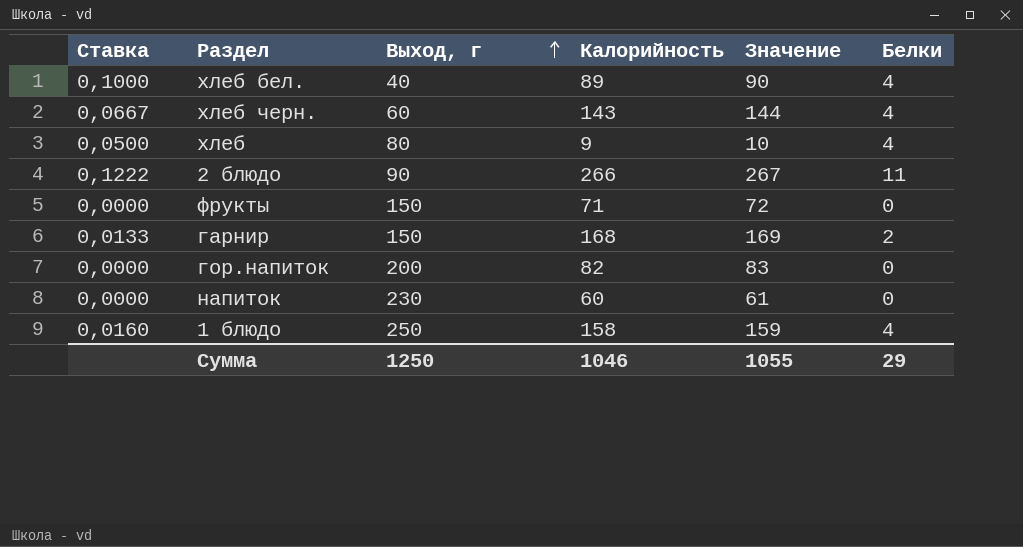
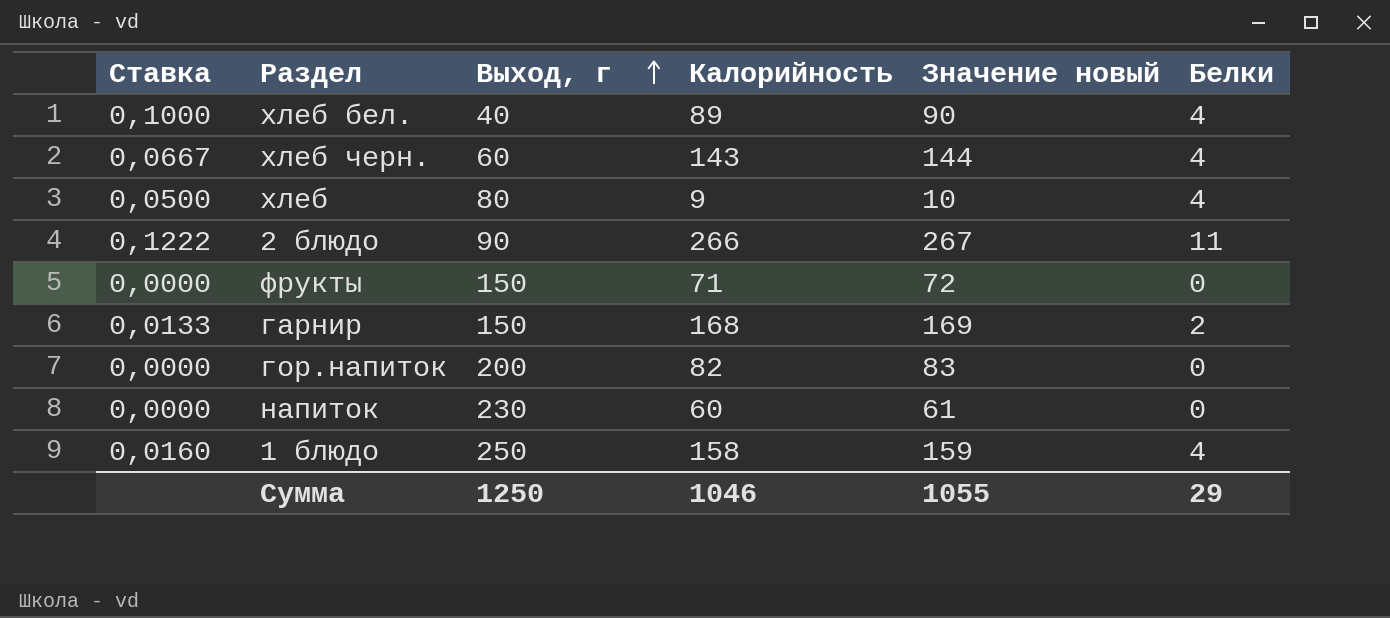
column name: Значение -> Значение новый

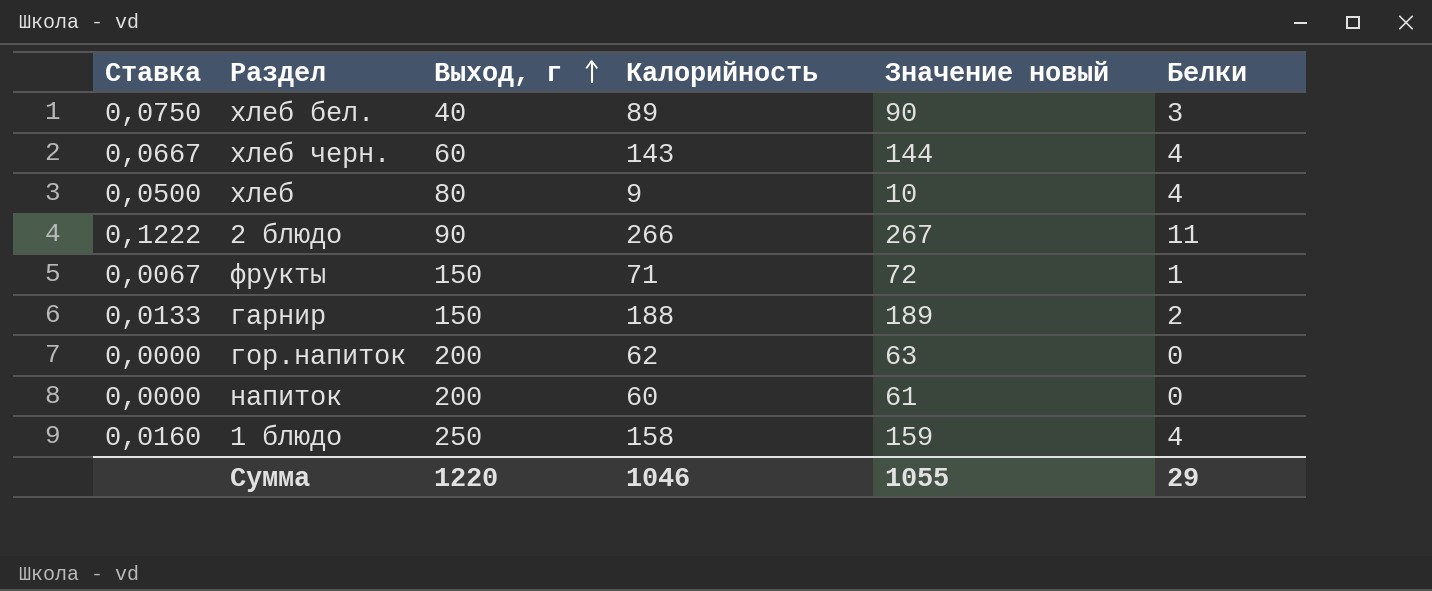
хлеб бел. | Ставка: 0,1000 -> 0,0750
хлеб бел. | Белки: 4 -> 3
фрукты | Ставка: 0,0000 -> 0,0067
фрукты | Белки: 0 -> 1
гарнир | Калорийность: 168 -> 188
гарнир | Значение новый: 169 -> 189
гор.напиток | Калорийность: 82 -> 62
гор.напиток | Значение новый: 83 -> 63
напиток | Выход, г: 230 -> 200
Сумма | Выход, г: 1250 -> 1220

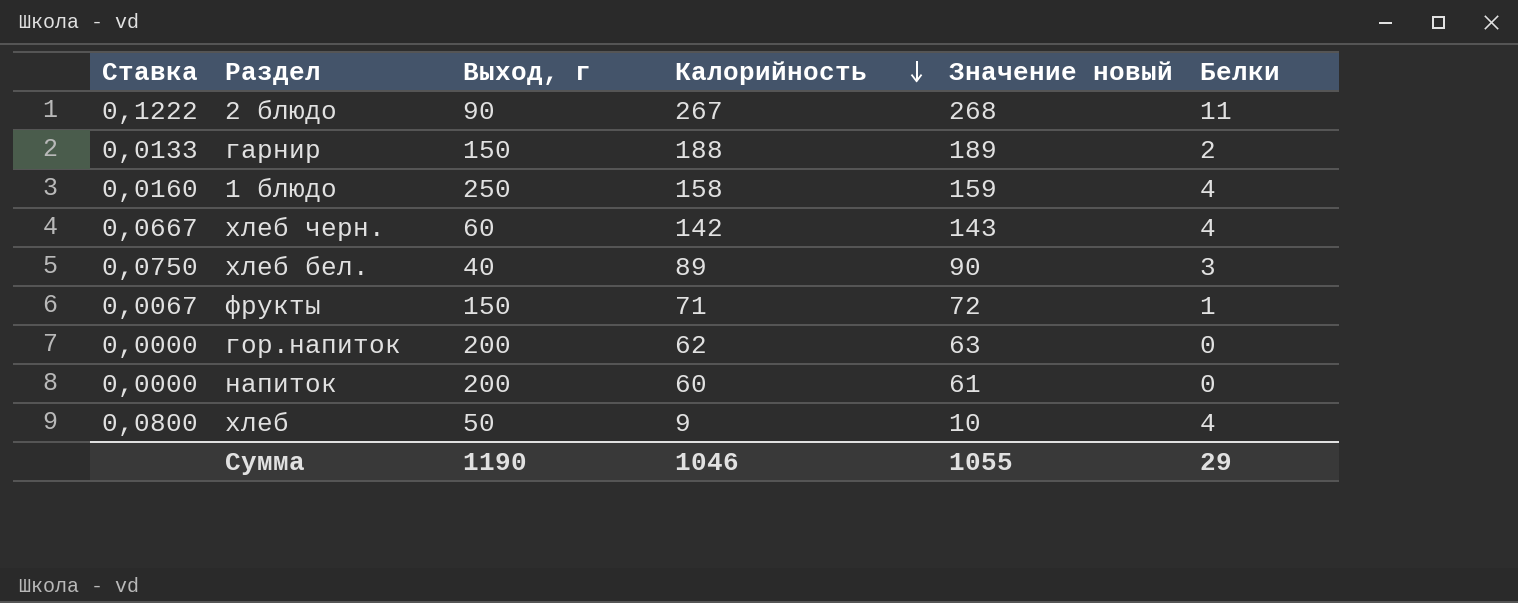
row order: Выход, г ascending -> Калорийность descending
2 блюдо | Калорийность: 266 -> 267
2 блюдо | Значение новый: 267 -> 268
хлеб черн. | Калорийность: 143 -> 142
хлеб черн. | Значение новый: 144 -> 143
хлеб | Ставка: 0,0500 -> 0,0800
хлеб | Выход, г: 80 -> 50
Сумма | Выход, г: 1220 -> 1190

